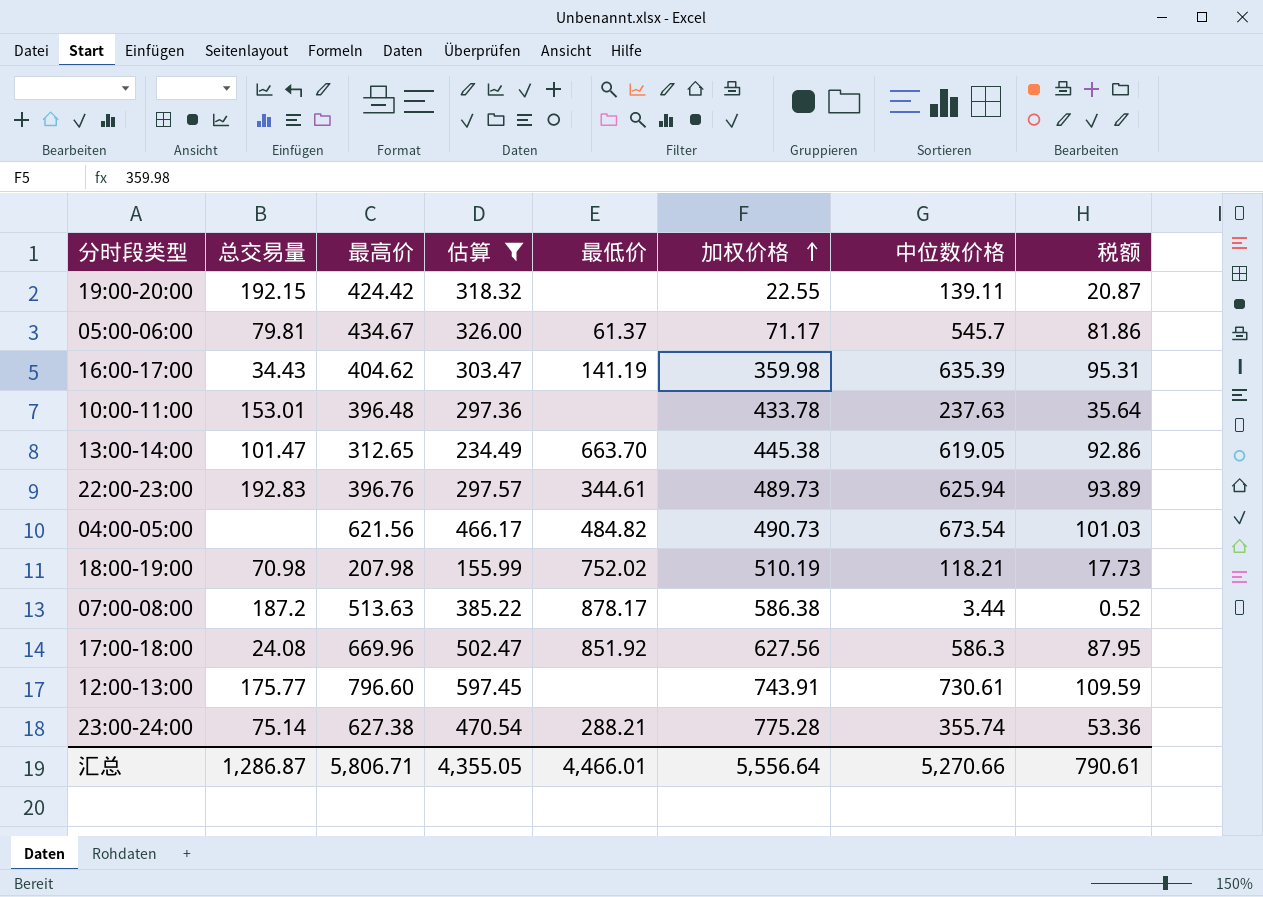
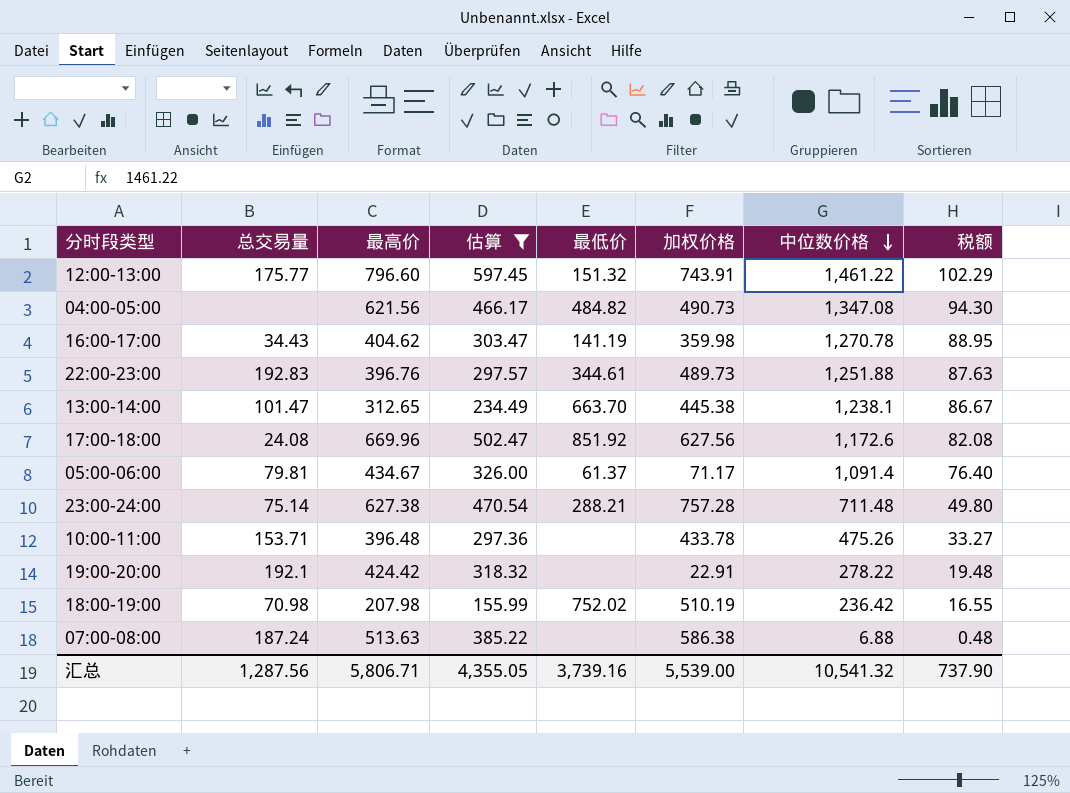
row order: 加权价格 ascending -> 中位数价格 descending
column 税额 | formula: [中位数价格] * 0.15 -> [中位数价格] * 0.07
12:00-13:00 | 最低价: none -> 151.32
12:00-13:00 | 中位数价格: 730.61 -> 1,461.22
04:00-05:00 | 中位数价格: 673.54 -> 1,347.08
16:00-17:00 | 中位数价格: 635.39 -> 1,270.78
22:00-23:00 | 中位数价格: 625.94 -> 1,251.88
13:00-14:00 | 中位数价格: 619.05 -> 1,238.1
17:00-18:00 | 中位数价格: 586.3 -> 1,172.6
05:00-06:00 | 中位数价格: 545.7 -> 1,091.4
23:00-24:00 | 加权价格: 775.28 -> 757.28
23:00-24:00 | 中位数价格: 355.74 -> 711.48
10:00-11:00 | 总交易量: 153.01 -> 153.71
10:00-11:00 | 中位数价格: 237.63 -> 475.26
19:00-20:00 | 总交易量: 192.15 -> 192.1
19:00-20:00 | 加权价格: 22.55 -> 22.91
19:00-20:00 | 中位数价格: 139.11 -> 278.22
18:00-19:00 | 中位数价格: 118.21 -> 236.42
07:00-08:00 | 总交易量: 187.2 -> 187.24
07:00-08:00 | 最低价: 878.17 -> none
07:00-08:00 | 中位数价格: 3.44 -> 6.88
汇总 | 总交易量: 1,286.87 -> 1,287.56
汇总 | 最低价: 4,466.01 -> 3,739.16
汇总 | 加权价格: 5,556.64 -> 5,539.00
汇总 | 中位数价格: 5,270.66 -> 10,541.32
汇总 | 税额: 790.61 -> 737.90

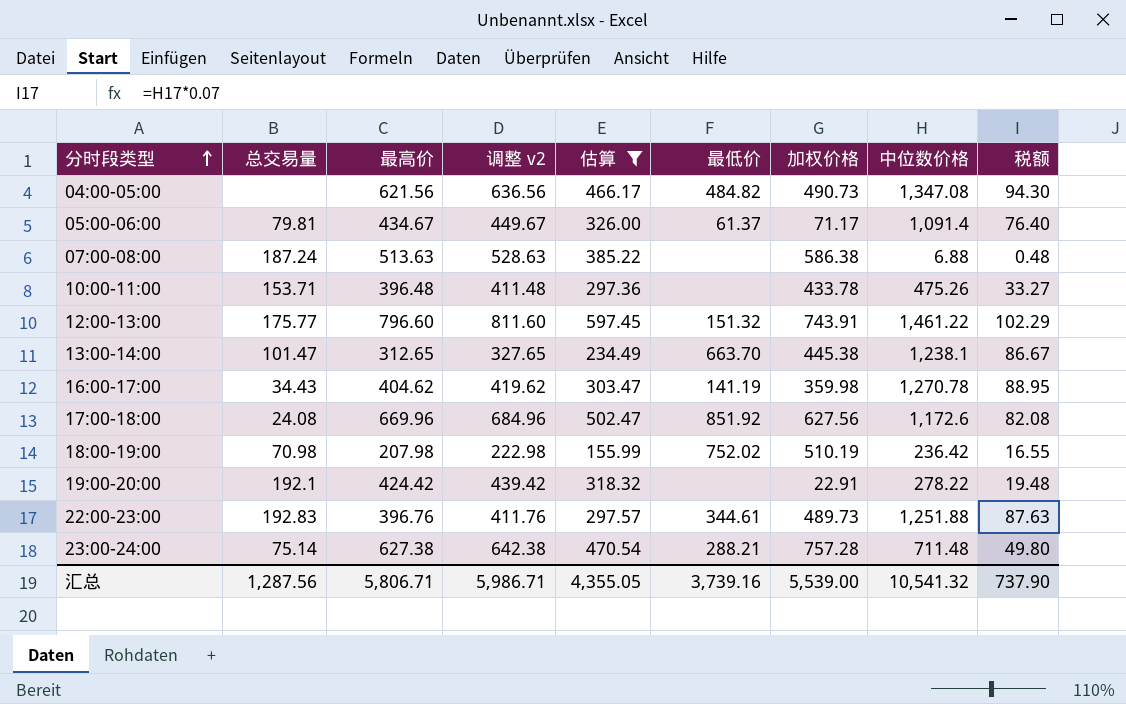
row order: 中位数价格 descending -> 分时段类型 ascending
column 调整 v2 | formula: none -> [最高价] + 15

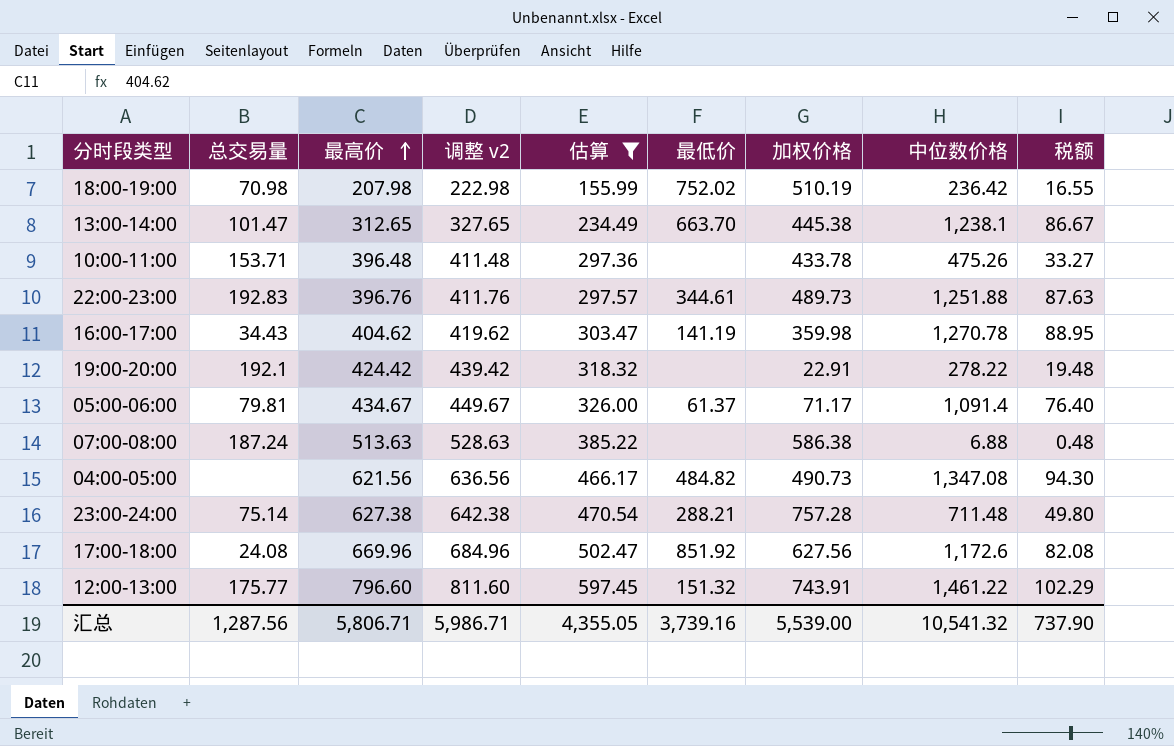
row order: 分时段类型 ascending -> 最高价 ascending

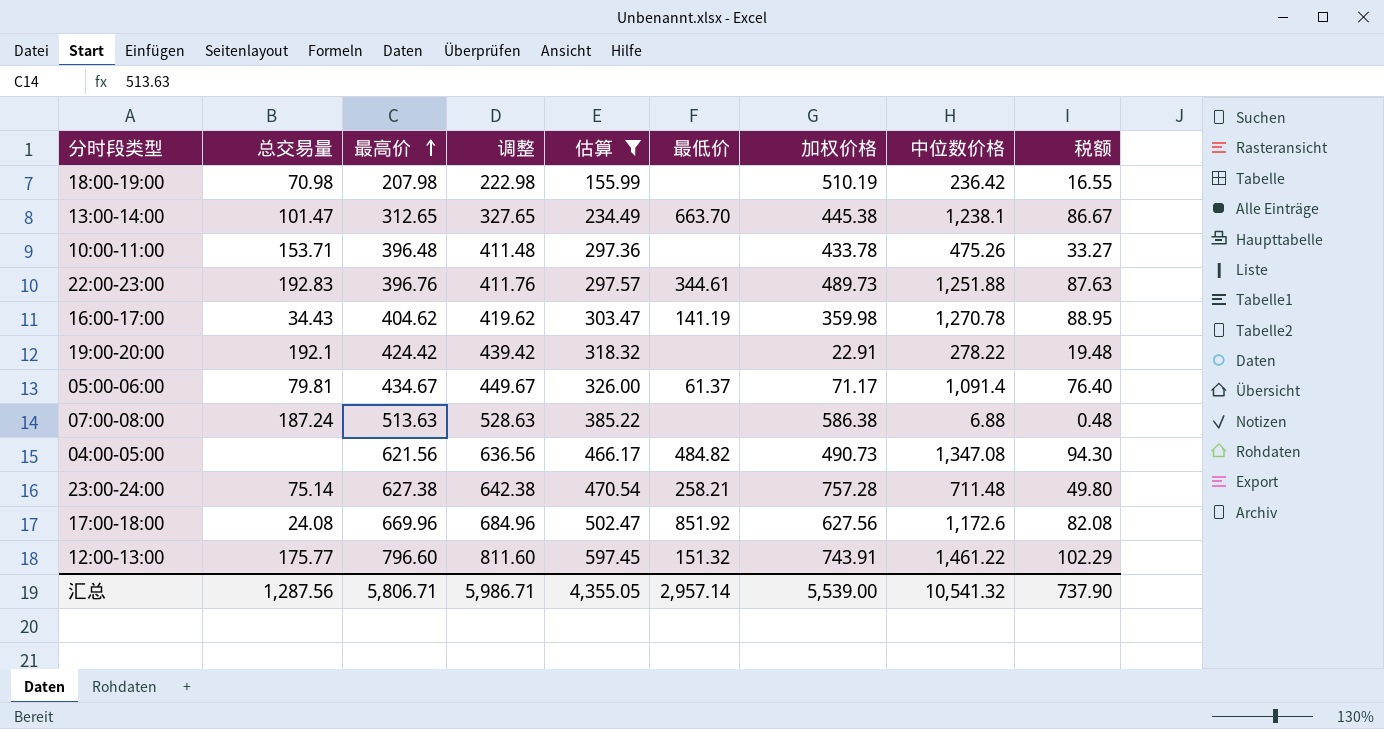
column name: 调整 v2 -> 调整
18:00-19:00 | 最低价: 752.02 -> none
23:00-24:00 | 最低价: 288.21 -> 258.21
汇总 | 最低价: 3,739.16 -> 2,957.14

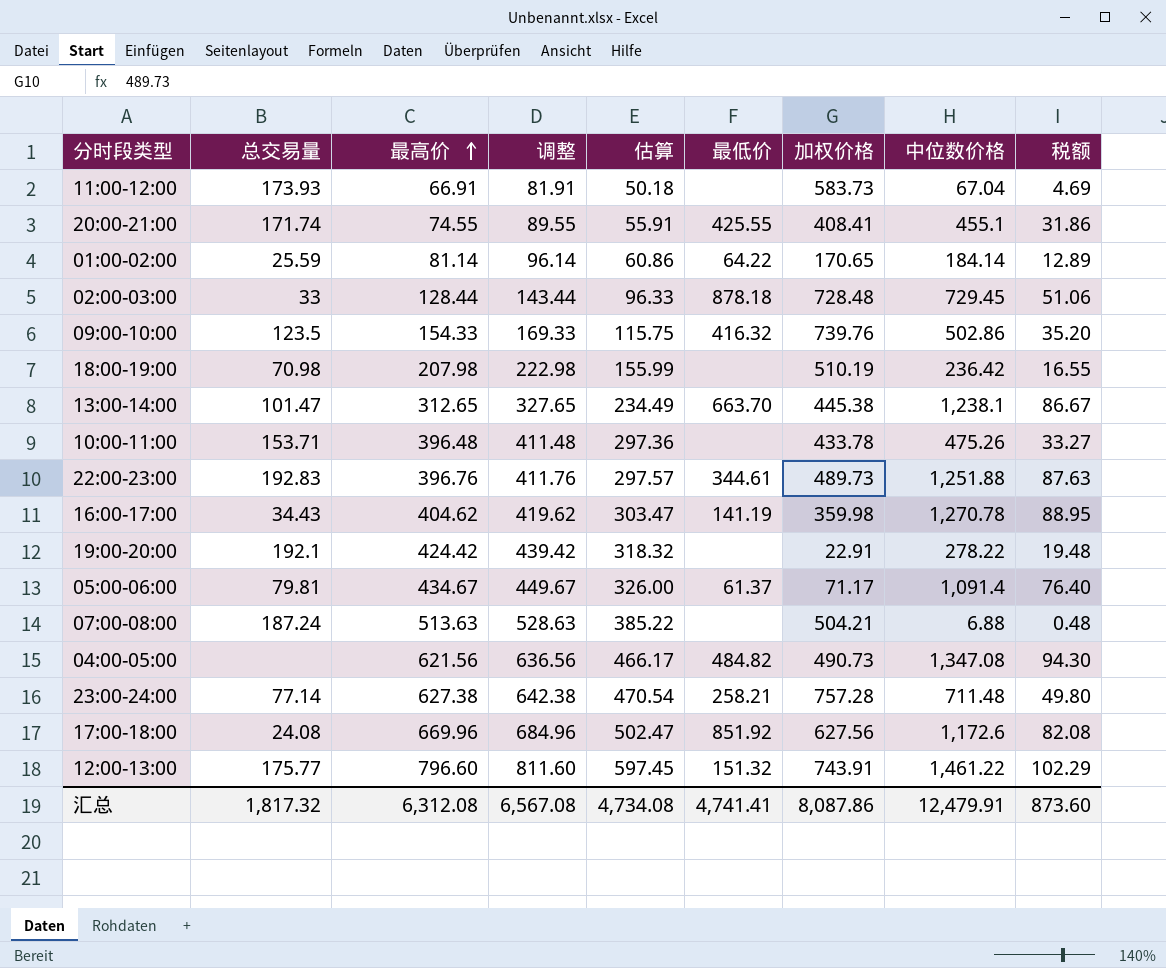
filter: 估算 >= 155.99 -> none
07:00-08:00 | 加权价格: 586.38 -> 504.21
23:00-24:00 | 总交易量: 75.14 -> 77.14
汇总 | 总交易量: 1,287.56 -> 1,817.32
汇总 | 最高价: 5,806.71 -> 6,312.08
汇总 | 调整: 5,986.71 -> 6,567.08
汇总 | 估算: 4,355.05 -> 4,734.08
汇总 | 最低价: 2,957.14 -> 4,741.41
汇总 | 加权价格: 5,539.00 -> 8,087.86
汇总 | 中位数价格: 10,541.32 -> 12,479.91
汇总 | 税额: 737.90 -> 873.60

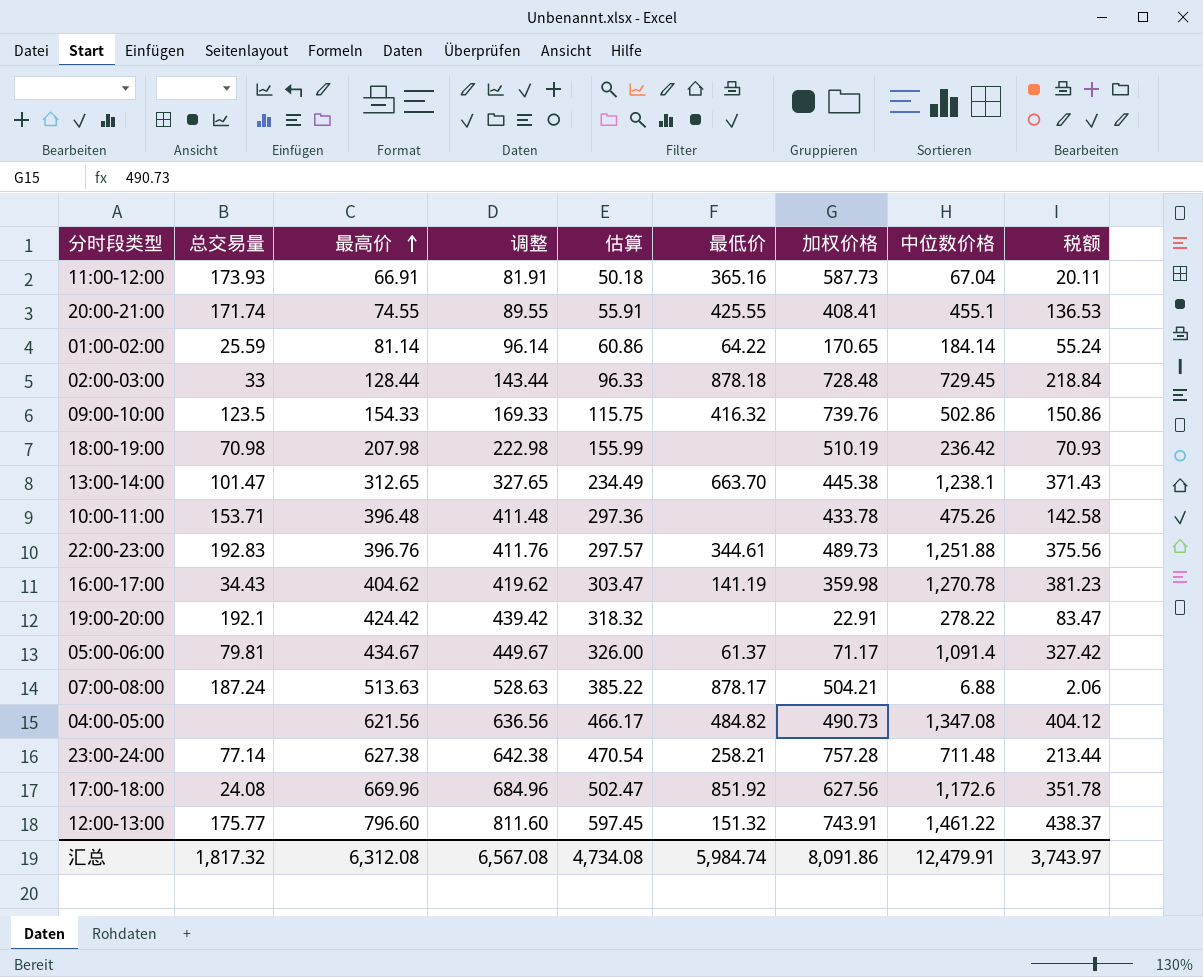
column 税额 | formula: [中位数价格] * 0.07 -> [中位数价格] * 0.3
11:00-12:00 | 最低价: none -> 365.16
11:00-12:00 | 加权价格: 583.73 -> 587.73
07:00-08:00 | 最低价: none -> 878.17
汇总 | 最低价: 4,741.41 -> 5,984.74
汇总 | 加权价格: 8,087.86 -> 8,091.86
汇总 | 税额: 873.60 -> 3,743.97

